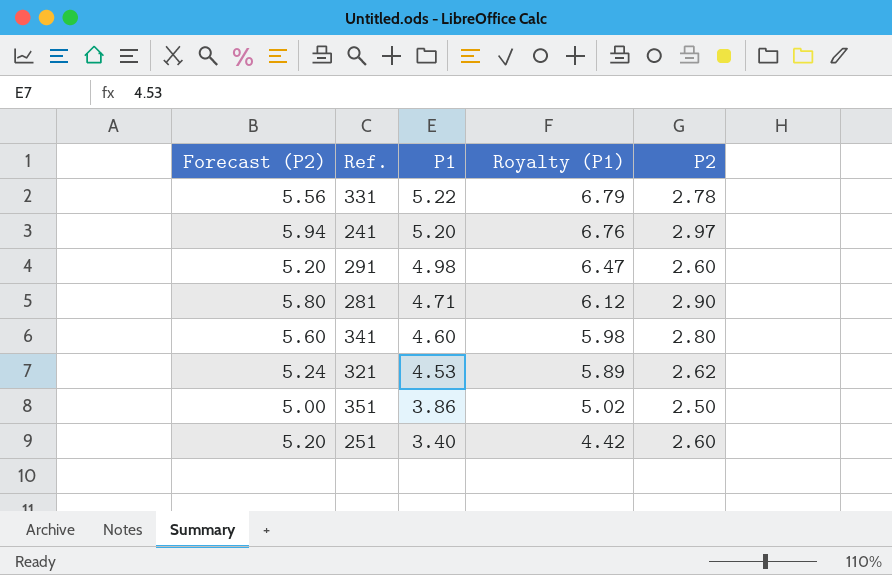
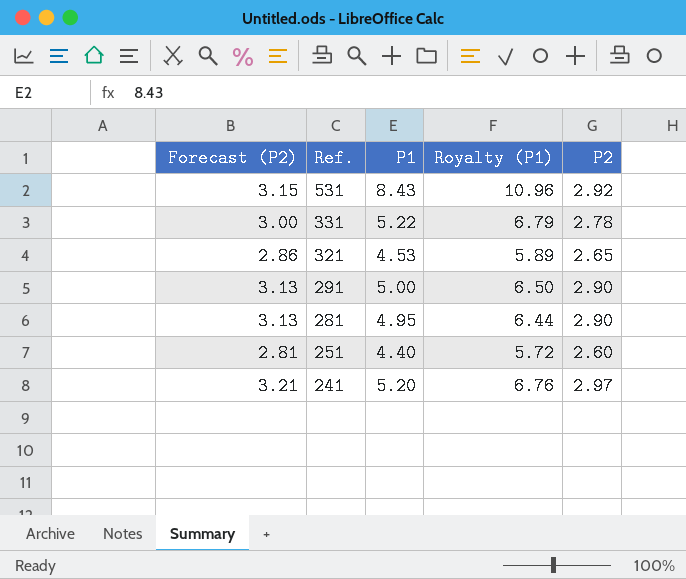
row order: P1 descending -> Ref. descending
column Forecast (P2) | formula: [P2] * 2 -> [P2] * 1.08
row 341: 5.60 | 4.60 | 5.98 | 2.80 -> none
row 351: 5.00 | 3.86 | 5.02 | 2.50 -> none
row 531: none -> 3.15 | 8.43 | 10.96 | 2.92
321 | P2: 2.62 -> 2.65
291 | P1: 4.98 -> 5.00
291 | Royalty (P1): 6.47 -> 6.50
291 | P2: 2.60 -> 2.90
281 | P1: 4.71 -> 4.95
281 | Royalty (P1): 6.12 -> 6.44
251 | P1: 3.40 -> 4.40
251 | Royalty (P1): 4.42 -> 5.72

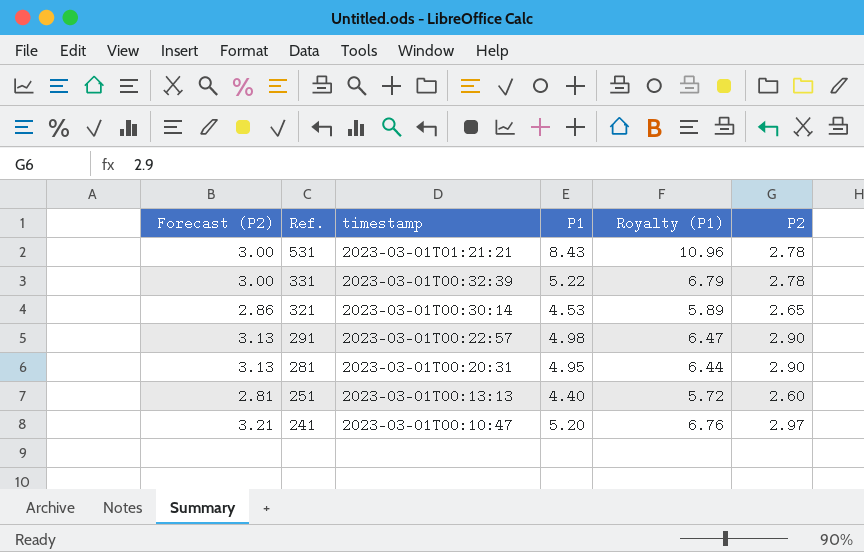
column timestamp | position: none -> 3
531 | Forecast (P2): 3.15 -> 3.00
531 | P2: 2.92 -> 2.78
291 | P1: 5.00 -> 4.98
291 | Royalty (P1): 6.50 -> 6.47

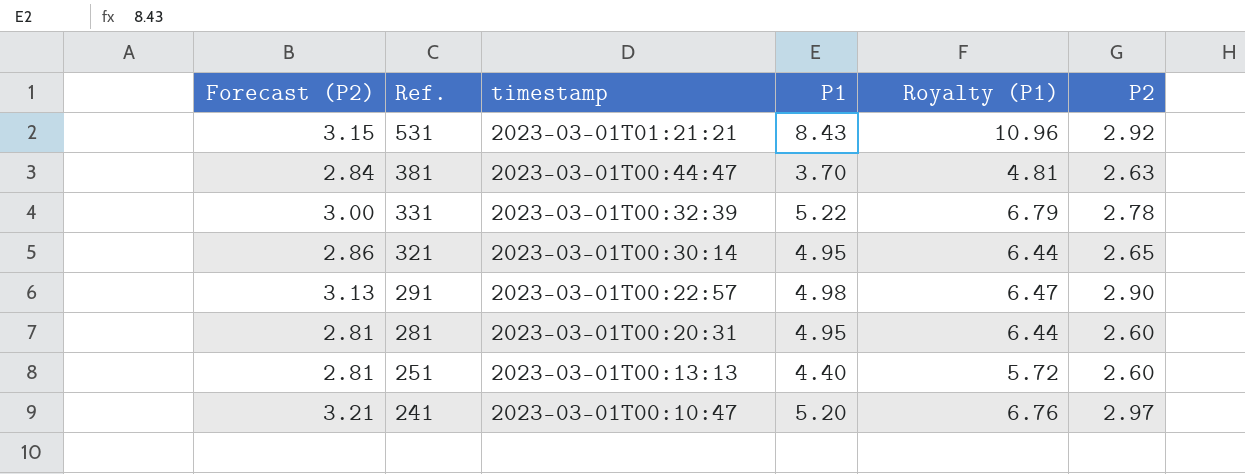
531 | Forecast (P2): 3.00 -> 3.15
531 | P2: 2.78 -> 2.92
row 381: none -> 2.84 | 2023-03-01T00:44:47 | 3.70 | 4.81 | 2.63
321 | P1: 4.53 -> 4.95
321 | Royalty (P1): 5.89 -> 6.44
281 | Forecast (P2): 3.13 -> 2.81
281 | P2: 2.90 -> 2.60

